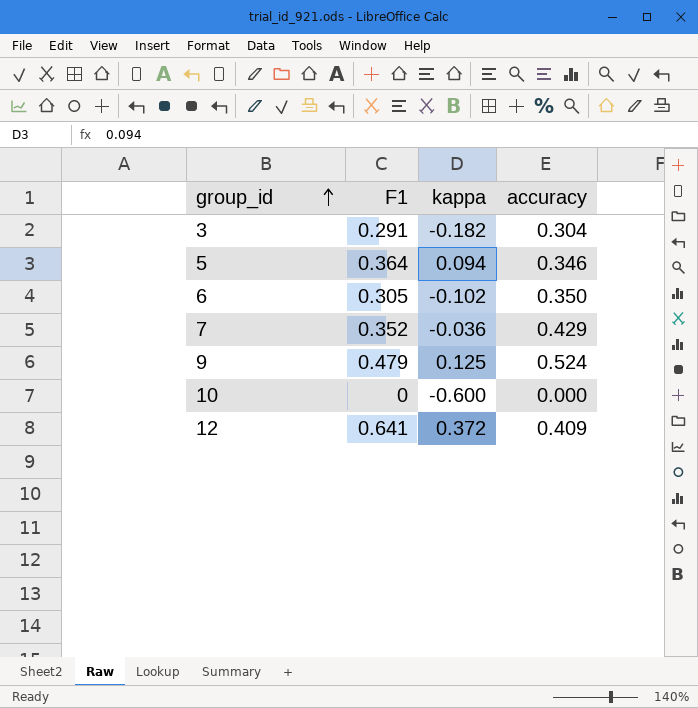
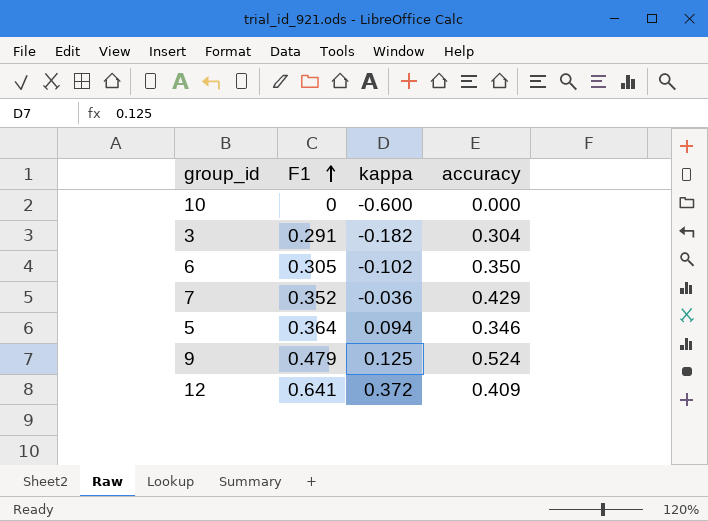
row order: group_id ascending -> F1 ascending

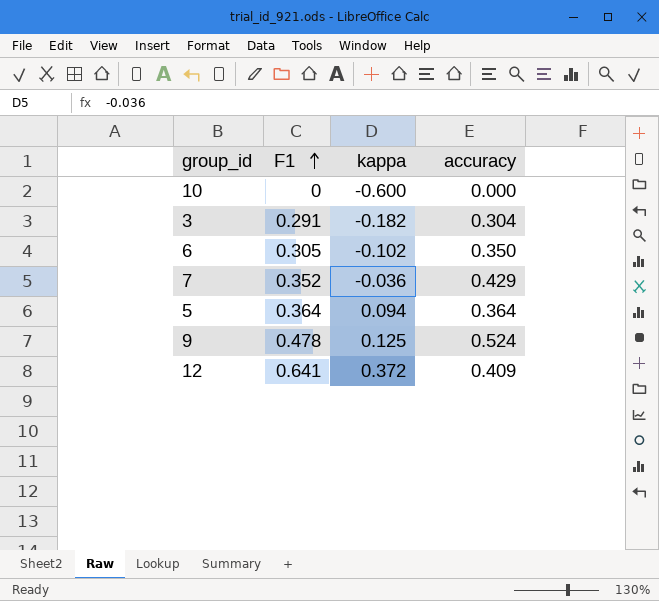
5 | accuracy: 0.346 -> 0.364
9 | F1: 0.479 -> 0.478

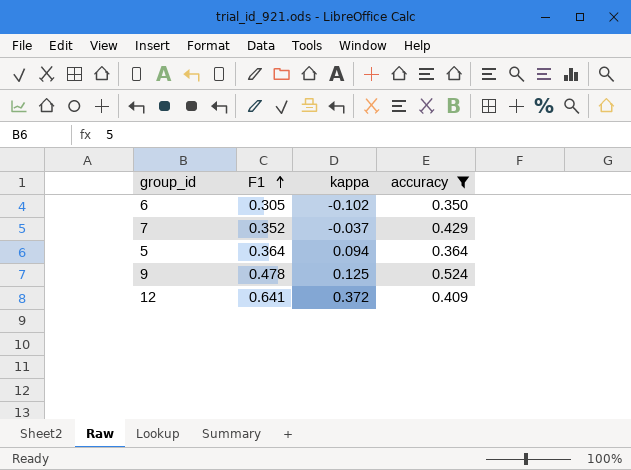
filter: none -> accuracy >= 0.350
7 | kappa: -0.036 -> -0.037

